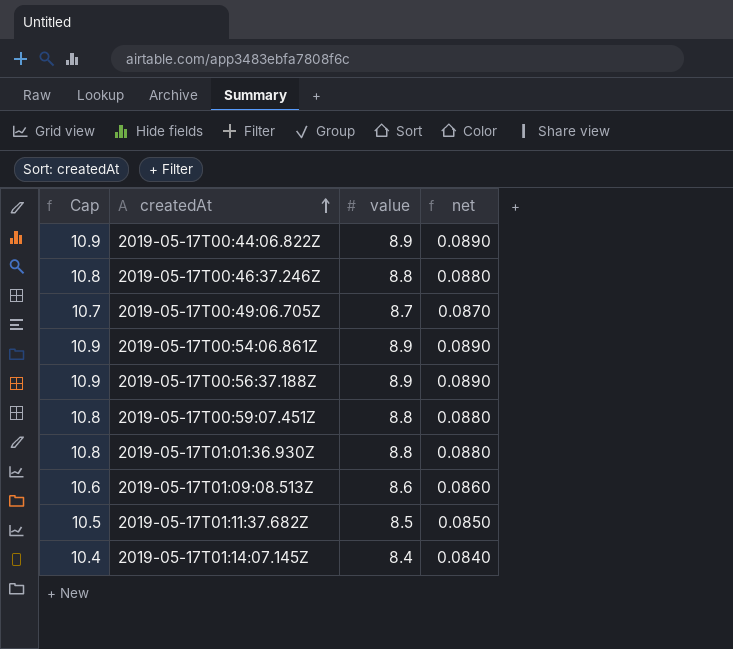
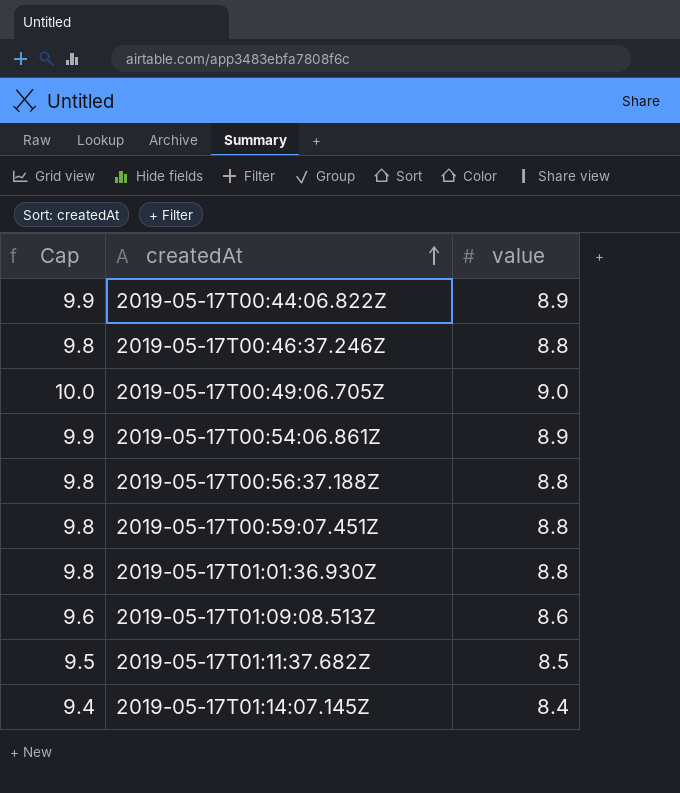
column net | formula: [value] * 0.01 -> none
column Cap | formula: [value] + 2 -> [value] + 1
2019-05-17T00:49:06.705Z | value: 8.7 -> 9.0
2019-05-17T00:56:37.188Z | value: 8.9 -> 8.8

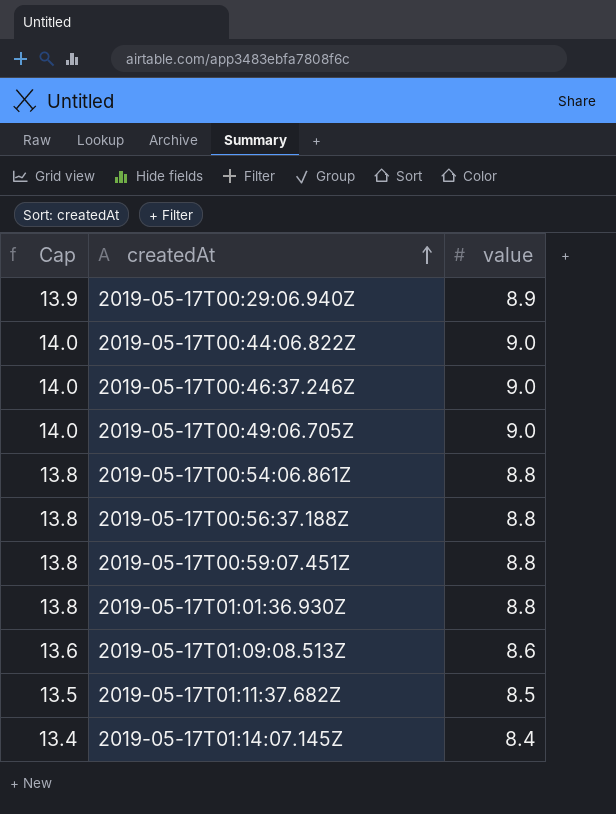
column Cap | formula: [value] + 1 -> [value] + 5
row 2019-05-17T00:29:06.940Z: none -> 13.9 | 8.9
2019-05-17T00:44:06.822Z | value: 8.9 -> 9.0
2019-05-17T00:46:37.246Z | value: 8.8 -> 9.0
2019-05-17T00:54:06.861Z | value: 8.9 -> 8.8

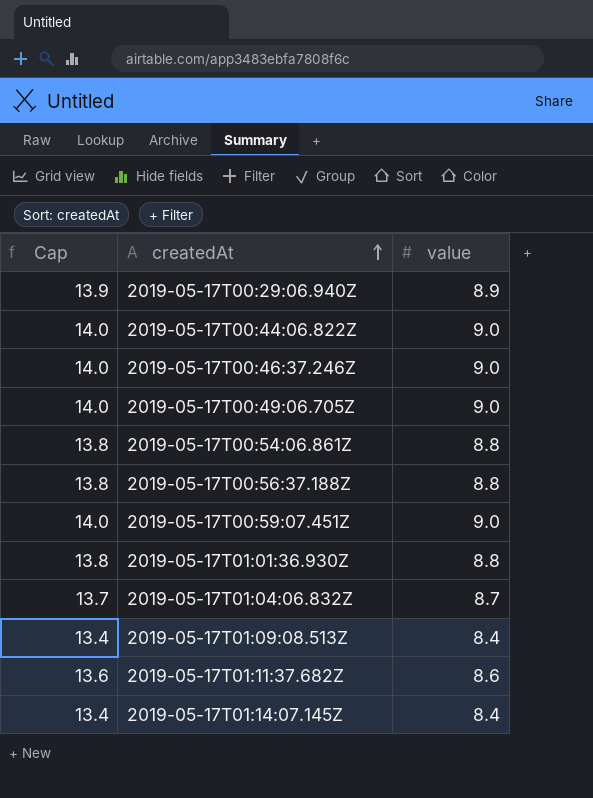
2019-05-17T00:59:07.451Z | Cap: 13.8 -> 14.0
2019-05-17T00:59:07.451Z | value: 8.8 -> 9.0
row 2019-05-17T01:04:06.832Z: none -> 13.7 | 8.7
2019-05-17T01:09:08.513Z | Cap: 13.6 -> 13.4
2019-05-17T01:09:08.513Z | value: 8.6 -> 8.4
2019-05-17T01:11:37.682Z | Cap: 13.5 -> 13.6
2019-05-17T01:11:37.682Z | value: 8.5 -> 8.6

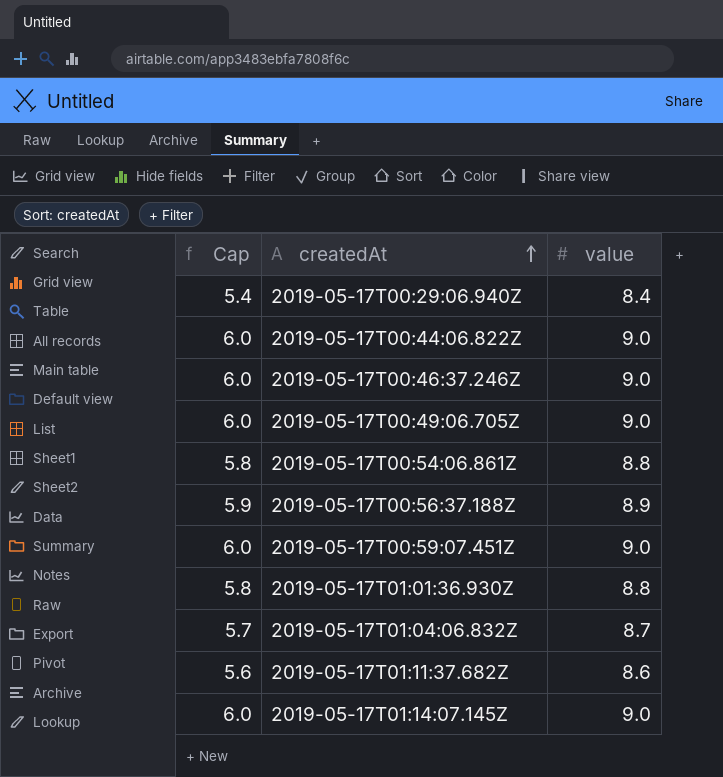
column Cap | formula: [value] + 5 -> [value] - 3
row 2019-05-17T01:09:08.513Z: 13.4 | 8.4 -> none
2019-05-17T00:29:06.940Z | value: 8.9 -> 8.4
2019-05-17T00:56:37.188Z | value: 8.8 -> 8.9
2019-05-17T01:14:07.145Z | value: 8.4 -> 9.0

